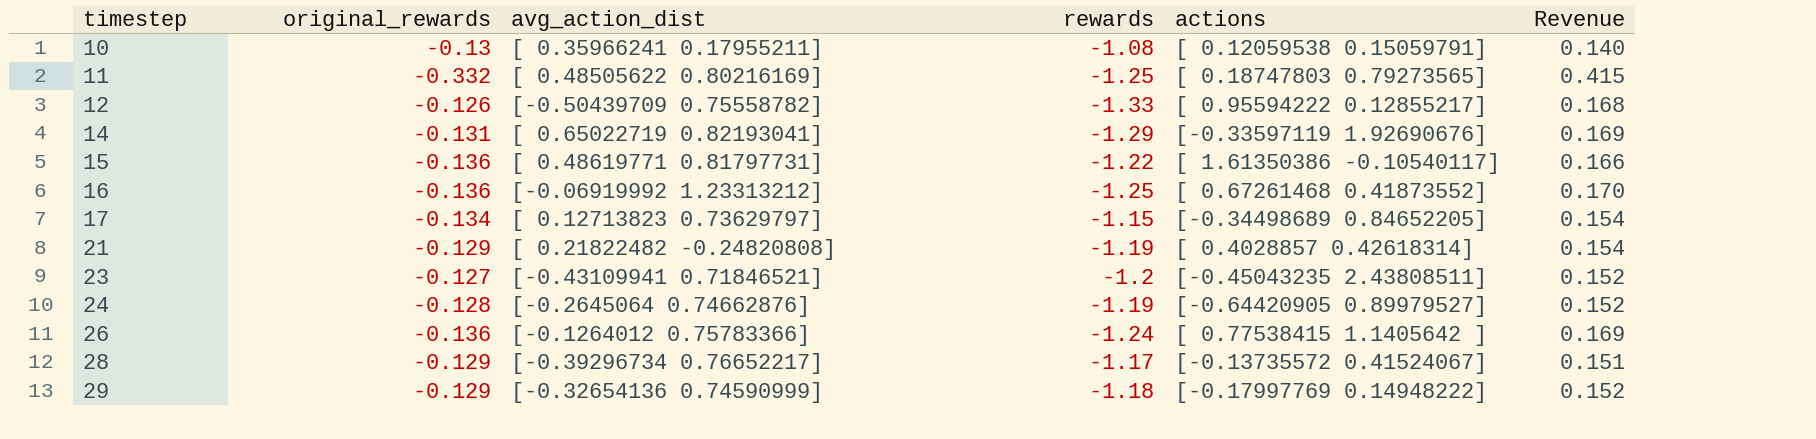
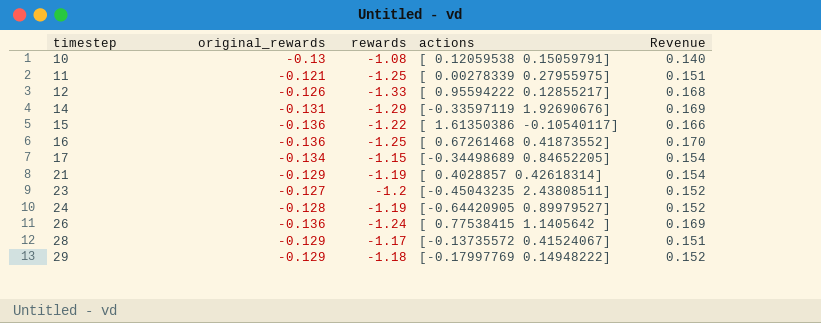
column avg_action_dist | position: 3 -> none
11 | original_rewards: -0.332 -> -0.121
11 | actions: [ 0.18747803 0.79273565] -> [ 0.00278339 0.27955975]
11 | Revenue: 0.415 -> 0.151

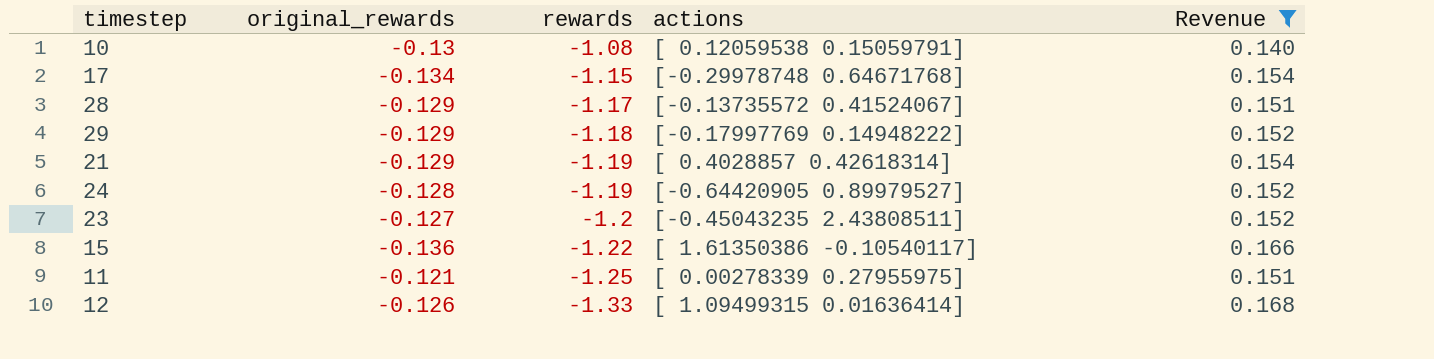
filter: none -> Revenue <= 0.168
row order: timestep ascending -> rewards descending
17 | actions: [-0.34498689 0.84652205] -> [-0.29978748 0.64671768]
12 | actions: [ 0.95594222 0.12855217] -> [ 1.09499315 0.01636414]

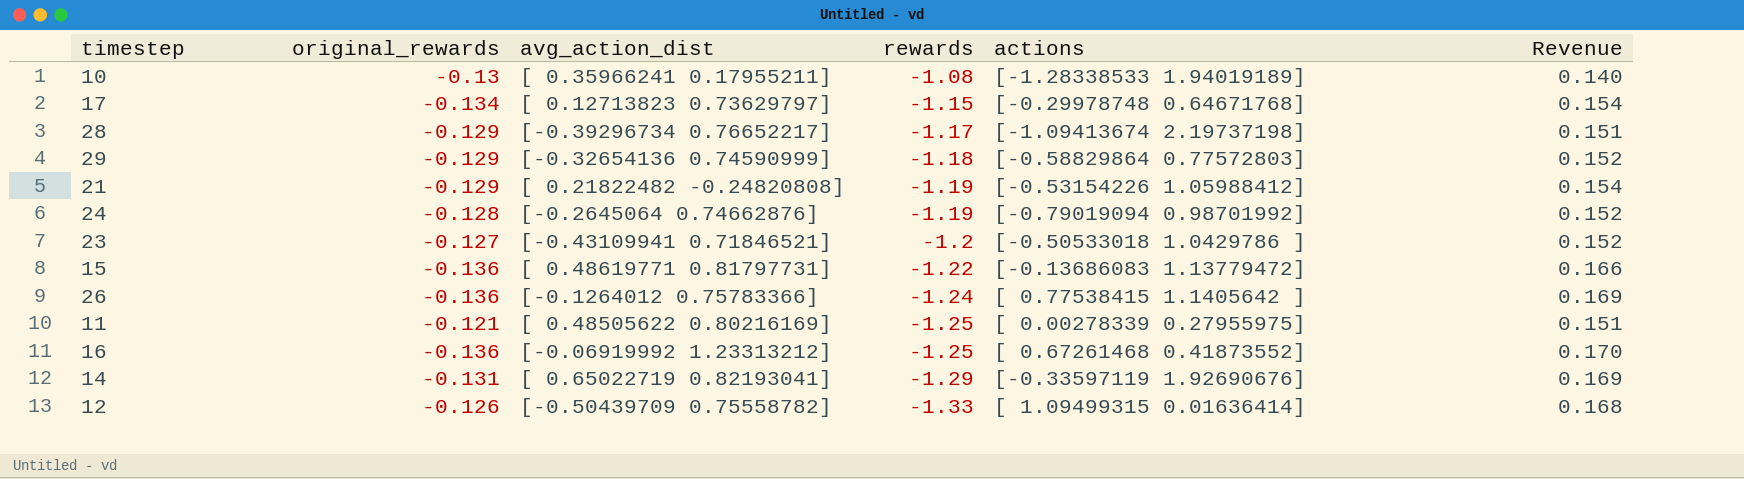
filter: Revenue <= 0.168 -> none
column avg_action_dist | position: none -> 3
10 | actions: [ 0.12059538 0.15059791] -> [-1.28338533 1.94019189]
28 | actions: [-0.13735572 0.41524067] -> [-1.09413674 2.19737198]
29 | actions: [-0.17997769 0.14948222] -> [-0.58829864 0.77572803]
21 | actions: [ 0.4028857 0.42618314] -> [-0.53154226 1.05988412]
24 | actions: [-0.64420905 0.89979527] -> [-0.79019094 0.98701992]
23 | actions: [-0.45043235 2.43808511] -> [-0.50533018 1.0429786 ]
15 | actions: [ 1.61350386 -0.10540117] -> [-0.13686083 1.13779472]

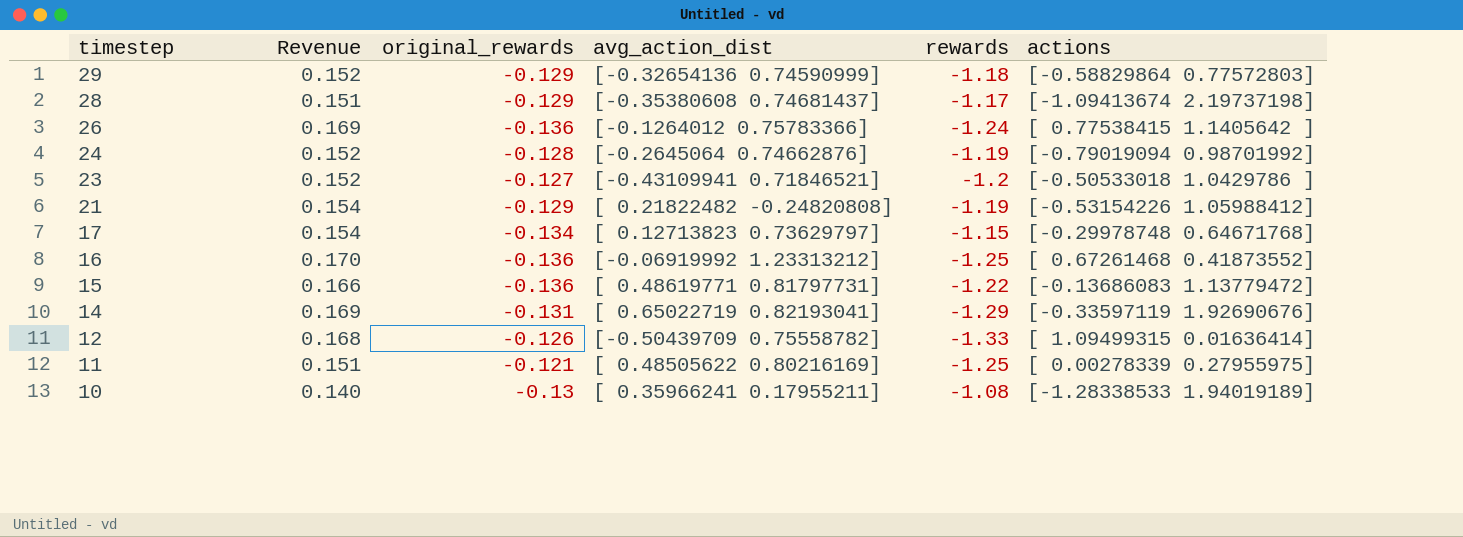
row order: rewards descending -> timestep descending
column Revenue | position: 6 -> 2
28 | avg_action_dist: [-0.39296734 0.76652217] -> [-0.35380608 0.74681437]

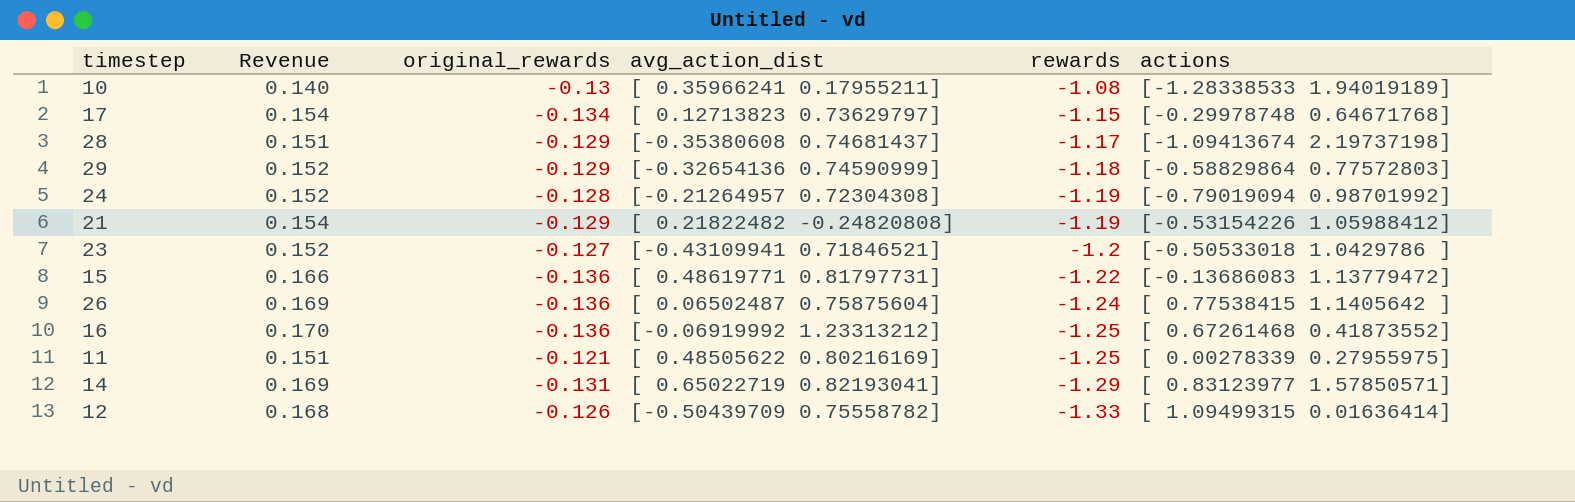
row order: timestep descending -> rewards descending
24 | avg_action_dist: [-0.2645064 0.74662876] -> [-0.21264957 0.72304308]
26 | avg_action_dist: [-0.1264012 0.75783366] -> [ 0.06502487 0.75875604]
14 | actions: [-0.33597119 1.92690676] -> [ 0.83123977 1.57850571]

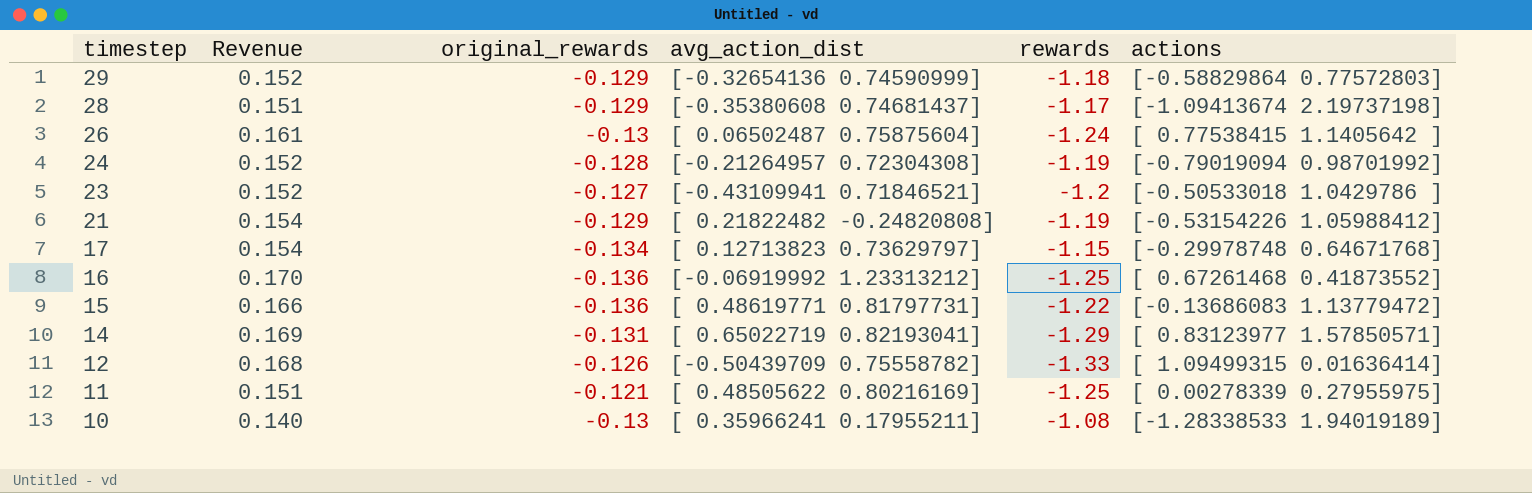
row order: rewards descending -> timestep descending
26 | Revenue: 0.169 -> 0.161
26 | original_rewards: -0.136 -> -0.13

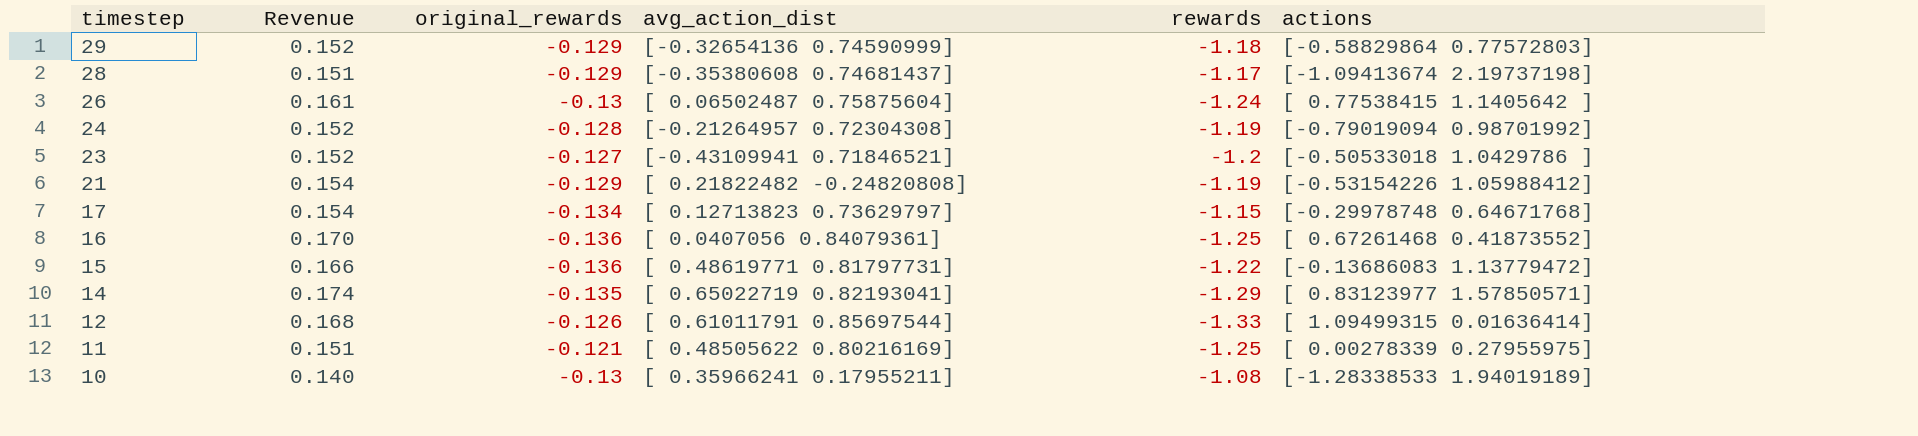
16 | avg_action_dist: [-0.06919992 1.23313212] -> [ 0.0407056 0.84079361]
14 | Revenue: 0.169 -> 0.174
14 | original_rewards: -0.131 -> -0.135
12 | avg_action_dist: [-0.50439709 0.75558782] -> [ 0.61011791 0.85697544]

